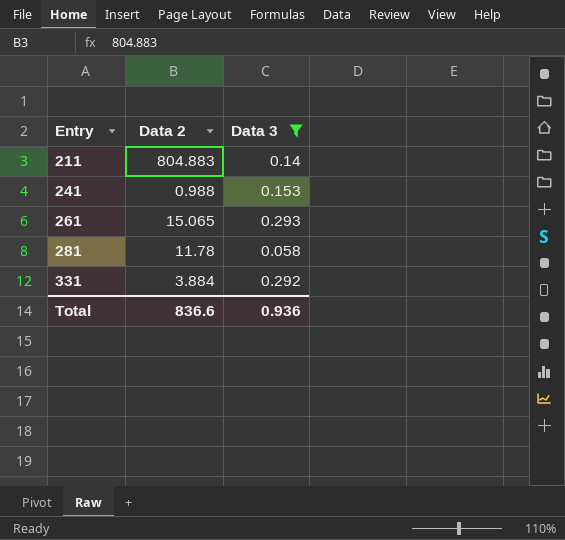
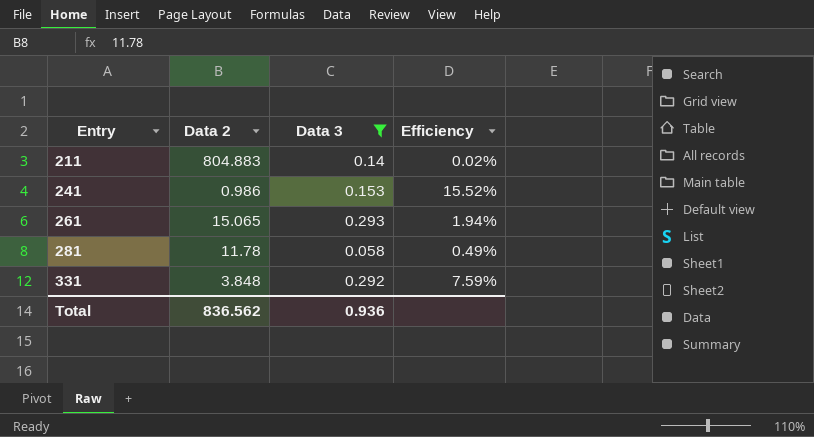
column Efficiency | formula: none -> [Data 3] / [Data 2]
241 | Data 2: 0.988 -> 0.986
331 | Data 2: 3.884 -> 3.848
Total | Data 2: 836.6 -> 836.562

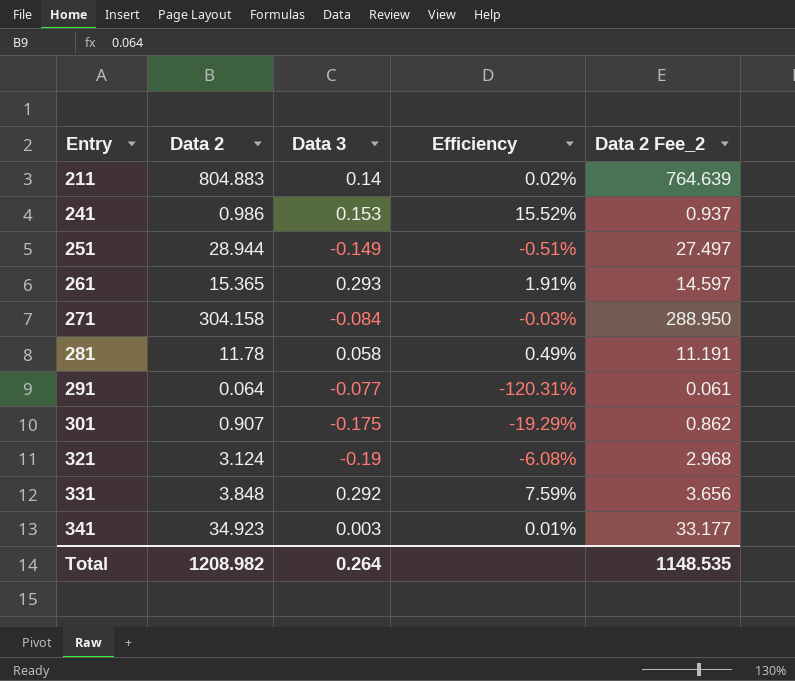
filter: Data 3 >= 0.058 -> none
column Data 2 Fee_2 | formula: none -> [Data 2] * 0.95
261 | Data 2: 15.065 -> 15.365
261 | Efficiency: 1.94% -> 1.91%
Total | Data 2: 836.562 -> 1208.982
Total | Data 3: 0.936 -> 0.264

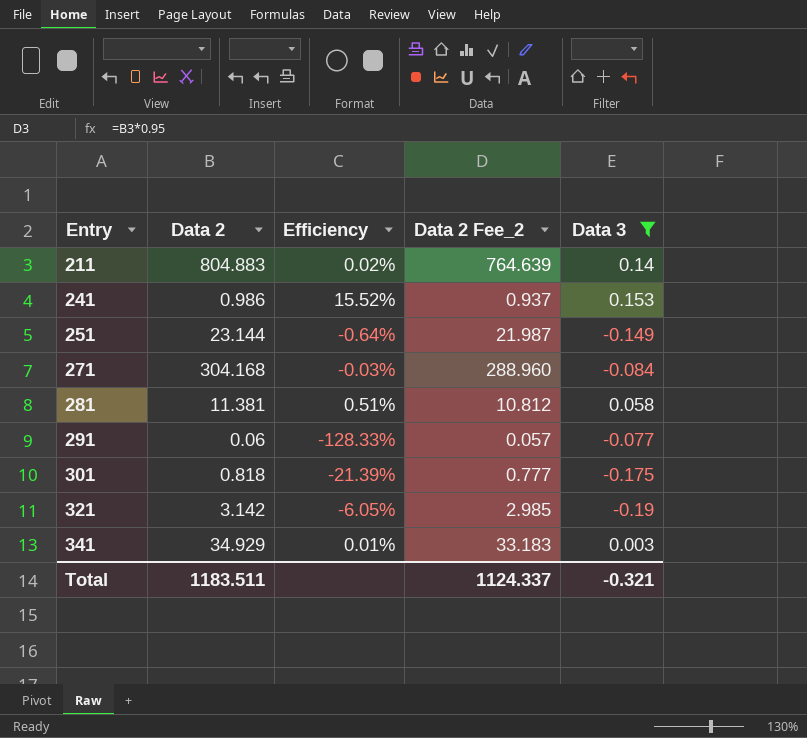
filter: none -> Data 3 <= 0.153
column Data 3 | position: 3 -> 5
251 | Data 2: 28.944 -> 23.144
251 | Efficiency: -0.51% -> -0.64%
251 | Data 2 Fee_2: 27.497 -> 21.987
271 | Data 2: 304.158 -> 304.168
271 | Data 2 Fee_2: 288.950 -> 288.960
281 | Data 2: 11.78 -> 11.381
281 | Efficiency: 0.49% -> 0.51%
281 | Data 2 Fee_2: 11.191 -> 10.812
291 | Data 2: 0.064 -> 0.06
291 | Efficiency: -120.31% -> -128.33%
291 | Data 2 Fee_2: 0.061 -> 0.057
301 | Data 2: 0.907 -> 0.818
301 | Efficiency: -19.29% -> -21.39%
301 | Data 2 Fee_2: 0.862 -> 0.777
321 | Data 2: 3.124 -> 3.142
321 | Efficiency: -6.08% -> -6.05%
321 | Data 2 Fee_2: 2.968 -> 2.985
341 | Data 2: 34.923 -> 34.929
341 | Data 2 Fee_2: 33.177 -> 33.183
Total | Data 2: 1208.982 -> 1183.511
Total | Data 2 Fee_2: 1148.535 -> 1124.337
Total | Data 3: 0.264 -> -0.321

